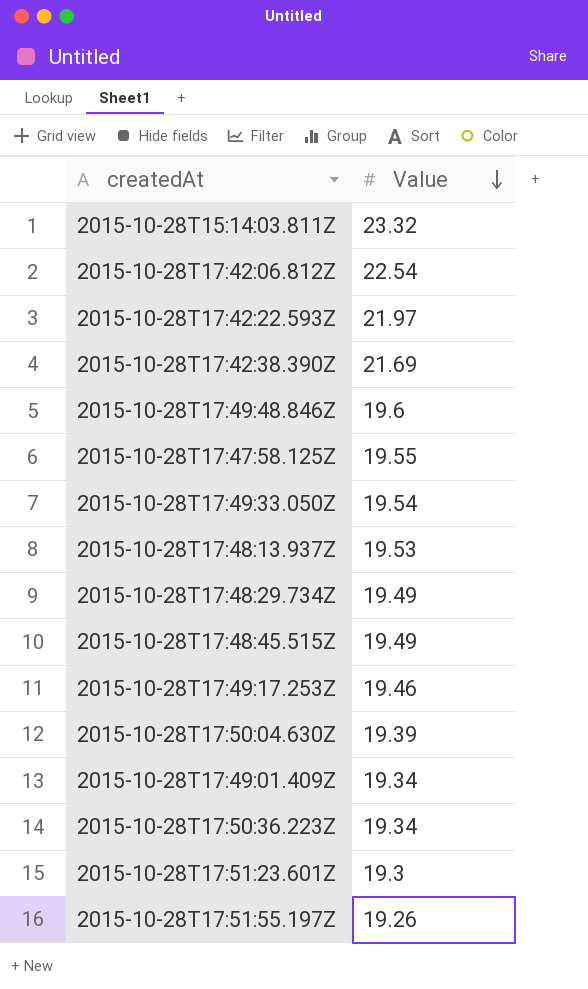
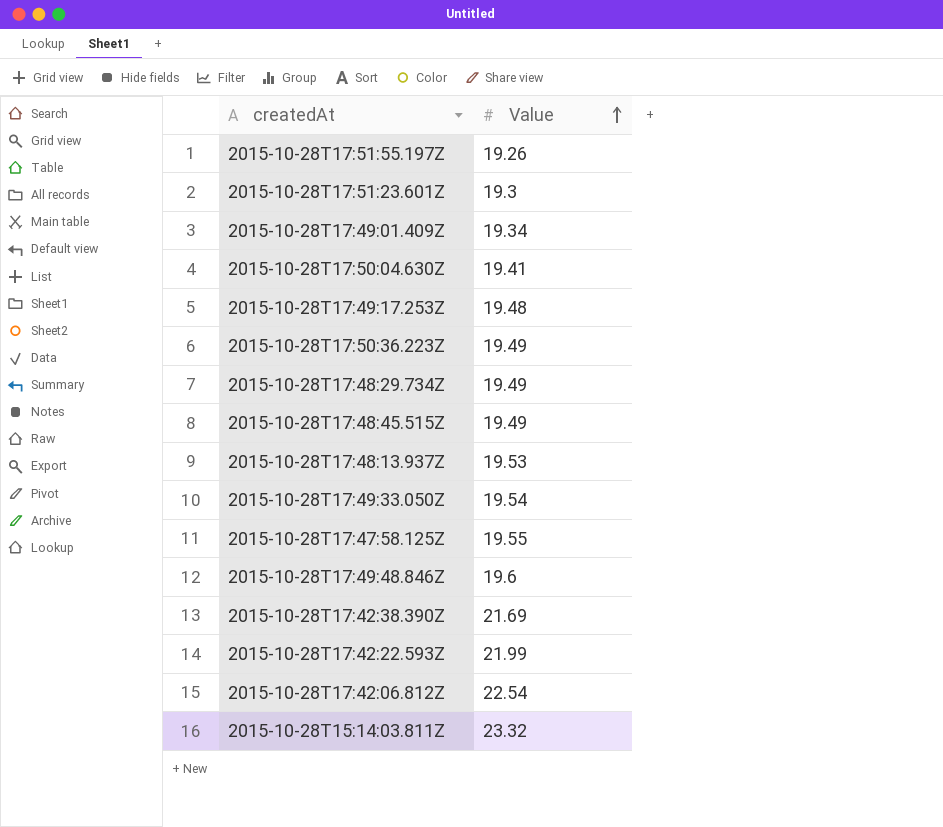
row order: Value descending -> Value ascending
2015-10-28T17:50:04.630Z | Value: 19.39 -> 19.41
2015-10-28T17:49:17.253Z | Value: 19.46 -> 19.48
2015-10-28T17:50:36.223Z | Value: 19.34 -> 19.49
2015-10-28T17:42:22.593Z | Value: 21.97 -> 21.99

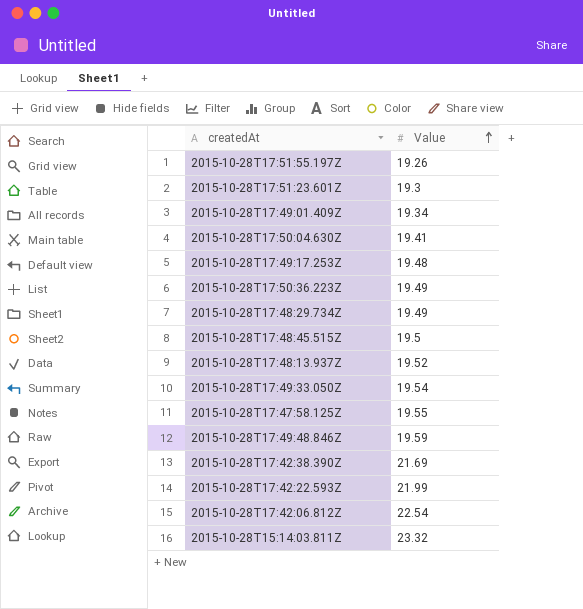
2015-10-28T17:48:45.515Z | Value: 19.49 -> 19.5
2015-10-28T17:48:13.937Z | Value: 19.53 -> 19.52
2015-10-28T17:49:48.846Z | Value: 19.6 -> 19.59

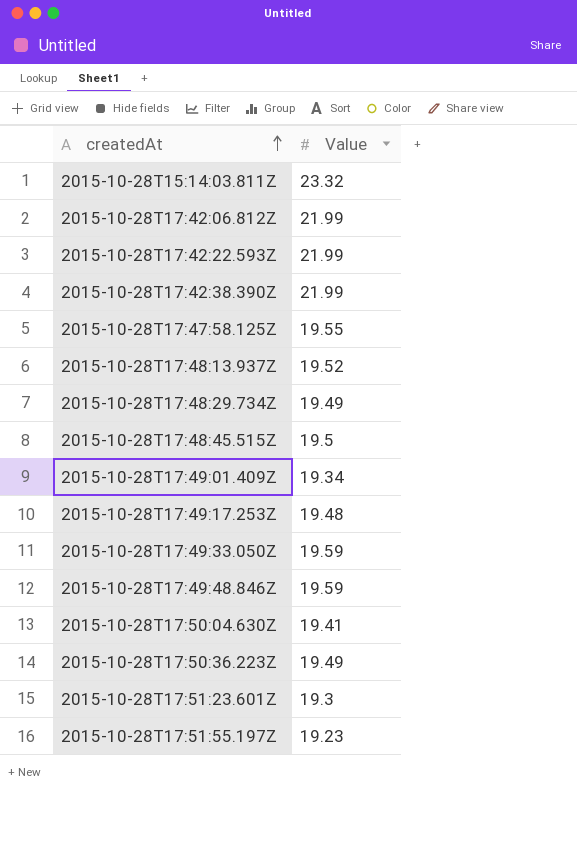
row order: Value ascending -> createdAt ascending
2015-10-28T17:42:06.812Z | Value: 22.54 -> 21.99
2015-10-28T17:42:38.390Z | Value: 21.69 -> 21.99
2015-10-28T17:49:33.050Z | Value: 19.54 -> 19.59
2015-10-28T17:51:55.197Z | Value: 19.26 -> 19.23

